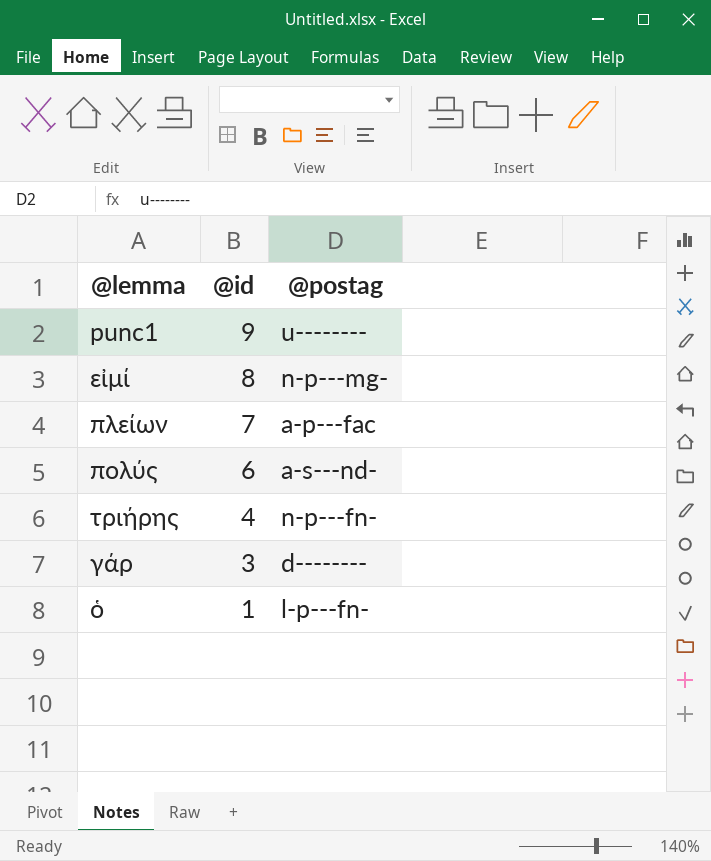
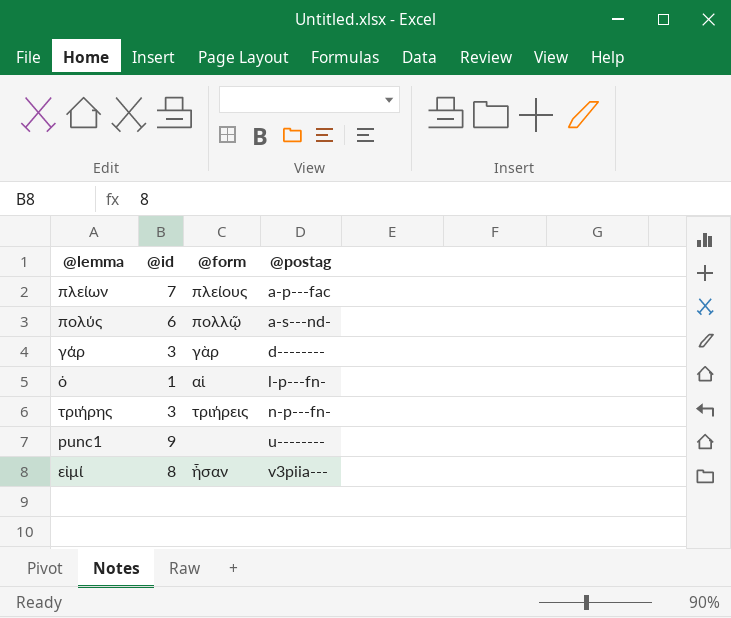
row order: @id descending -> @postag ascending
column @form | position: none -> 3
τριήρης | @id: 4 -> 3
εἰμί | @postag: n-p---mg- -> v3piia---

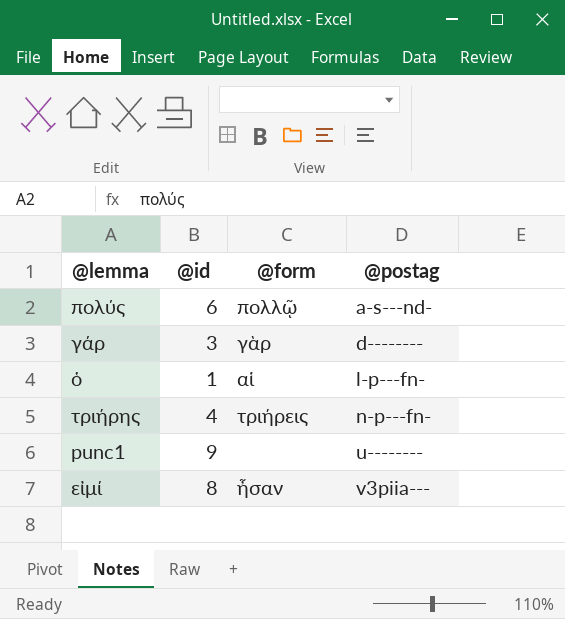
row πλείων: 7 | πλείους | a-p---fac -> none
τριήρης | @id: 3 -> 4

